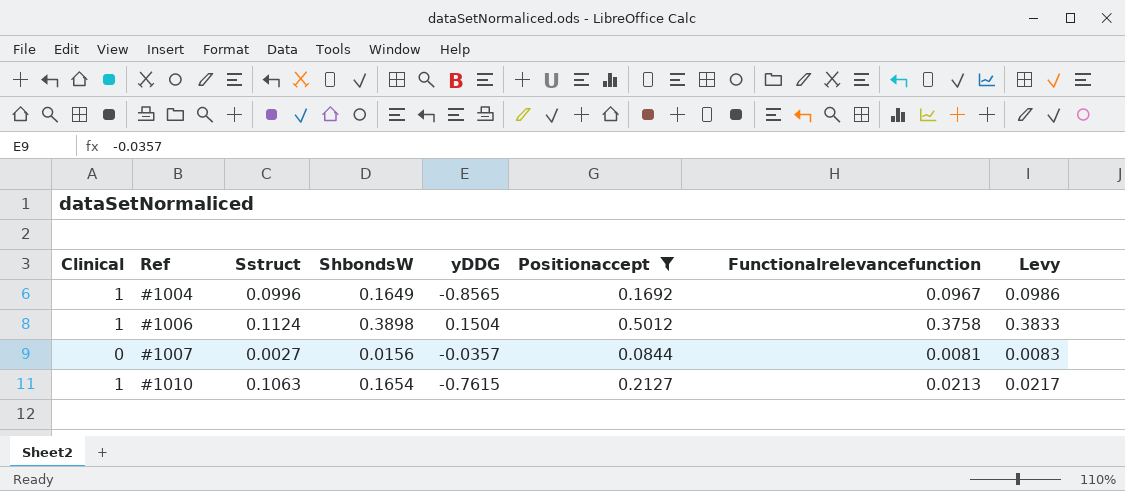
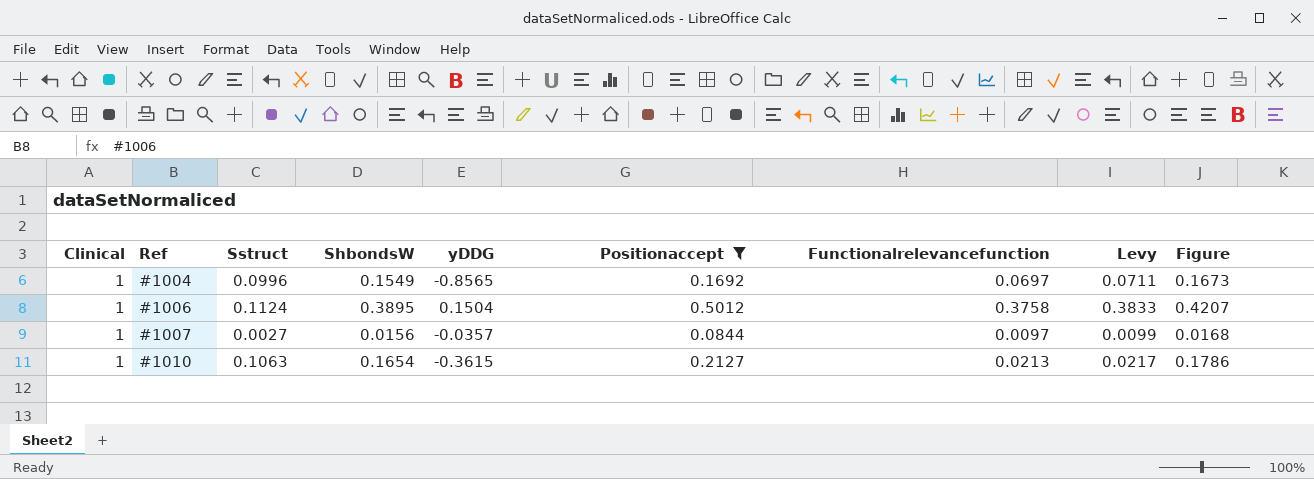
column Figure | formula: none -> [ShbondsW] * 1.08
#1004 | ShbondsW: 0.1649 -> 0.1549
#1004 | Functionalrelevancefunction: 0.0967 -> 0.0697
#1004 | Levy: 0.0986 -> 0.0711
#1006 | ShbondsW: 0.3898 -> 0.3895
#1007 | Clinical: 0 -> 1
#1007 | Functionalrelevancefunction: 0.0081 -> 0.0097
#1007 | Levy: 0.0083 -> 0.0099
#1010 | yDDG: -0.7615 -> -0.3615

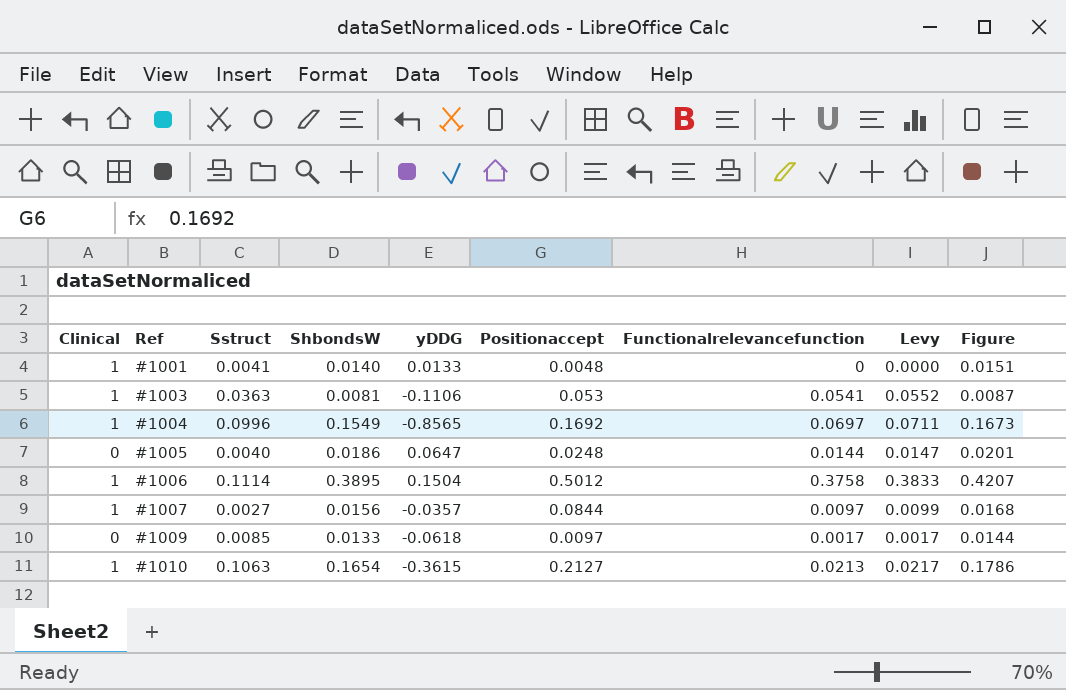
filter: Positionaccept >= 0.0844 -> none
#1006 | Sstruct: 0.1124 -> 0.1114

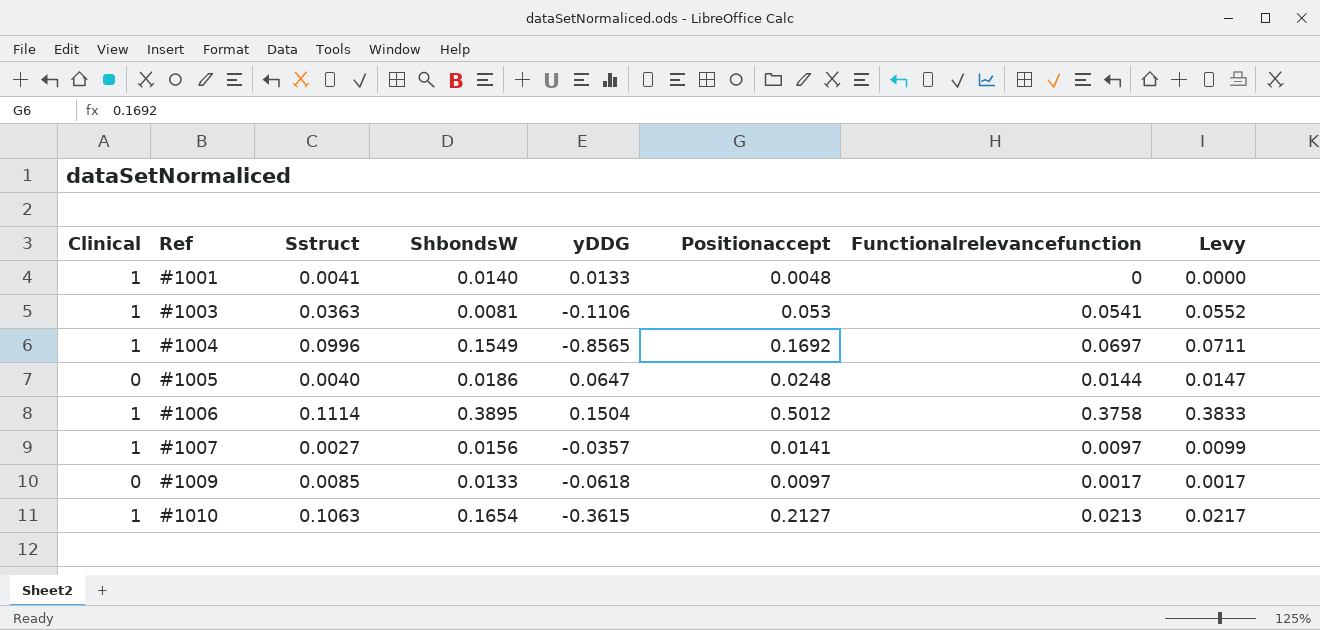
column Figure | formula: [ShbondsW] * 1.08 -> none
#1007 | Positionaccept: 0.0844 -> 0.0141

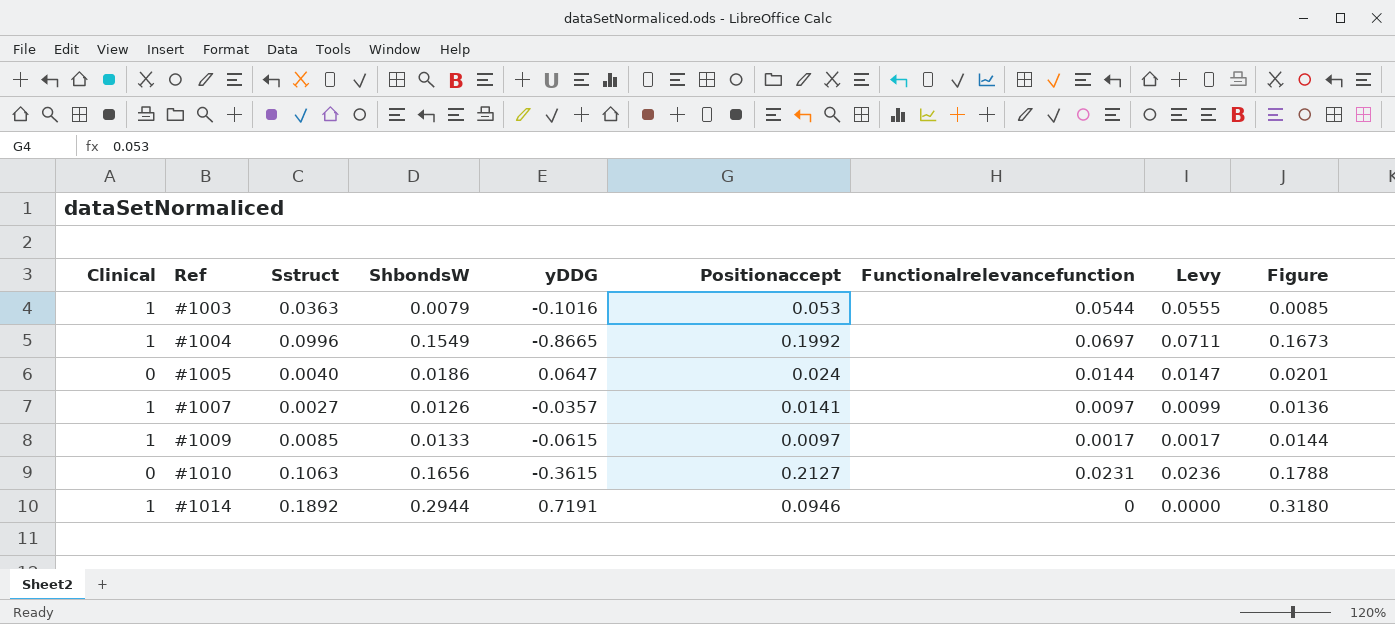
column Figure | formula: none -> [ShbondsW] * 1.08
row #1001: 1 | 0.0041 | 0.0140 | 0.0133 | 0.0048 | 0 | 0.0000 -> none
row #1006: 1 | 0.1114 | 0.3895 | 0.1504 | 0.5012 | 0.3758 | 0.3833 -> none
#1003 | ShbondsW: 0.0081 -> 0.0079
#1003 | yDDG: -0.1106 -> -0.1016
#1003 | Functionalrelevancefunction: 0.0541 -> 0.0544
#1003 | Levy: 0.0552 -> 0.0555
#1004 | yDDG: -0.8565 -> -0.8665
#1004 | Positionaccept: 0.1692 -> 0.1992
#1005 | Positionaccept: 0.0248 -> 0.024
#1007 | ShbondsW: 0.0156 -> 0.0126
#1009 | Clinical: 0 -> 1
#1009 | yDDG: -0.0618 -> -0.0615
#1010 | Clinical: 1 -> 0
#1010 | ShbondsW: 0.1654 -> 0.1656
#1010 | Functionalrelevancefunction: 0.0213 -> 0.0231
#1010 | Levy: 0.0217 -> 0.0236
row #1014: none -> 1 | 0.1892 | 0.2944 | 0.7191 | 0.0946 | 0 | 0.0000 | 0.3180

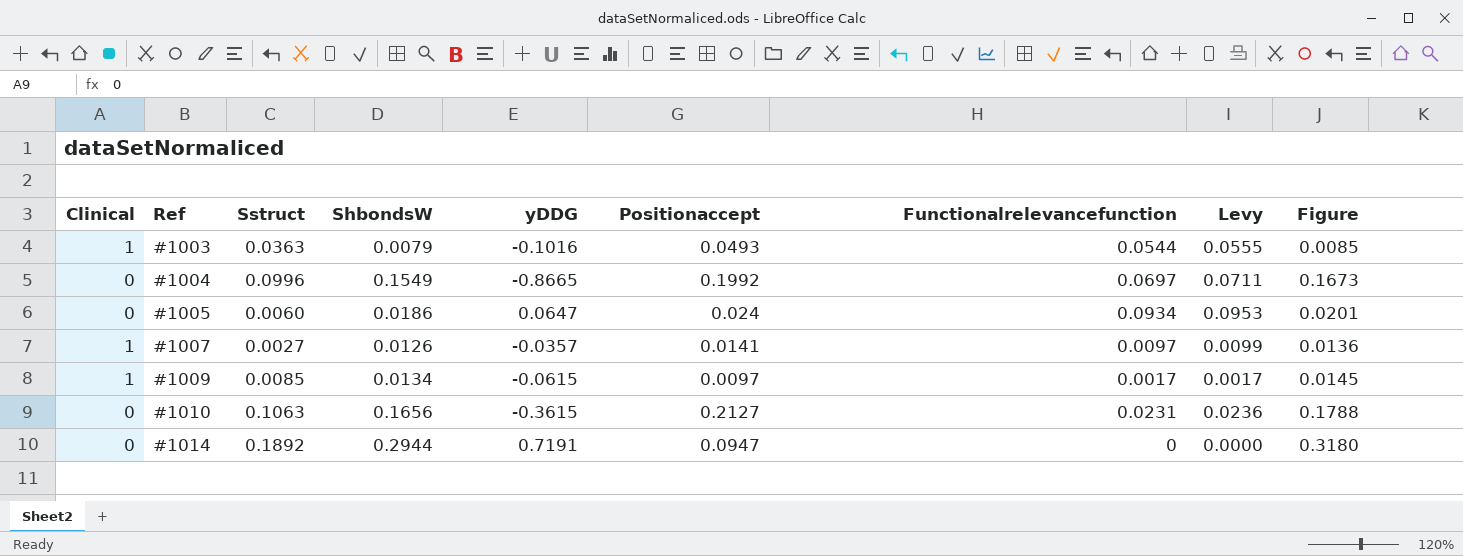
#1003 | Positionaccept: 0.053 -> 0.0493
#1004 | Clinical: 1 -> 0
#1005 | Sstruct: 0.0040 -> 0.0060
#1005 | Functionalrelevancefunction: 0.0144 -> 0.0934
#1005 | Levy: 0.0147 -> 0.0953
#1009 | ShbondsW: 0.0133 -> 0.0134
#1009 | Figure: 0.0144 -> 0.0145
#1014 | Clinical: 1 -> 0
#1014 | Positionaccept: 0.0946 -> 0.0947

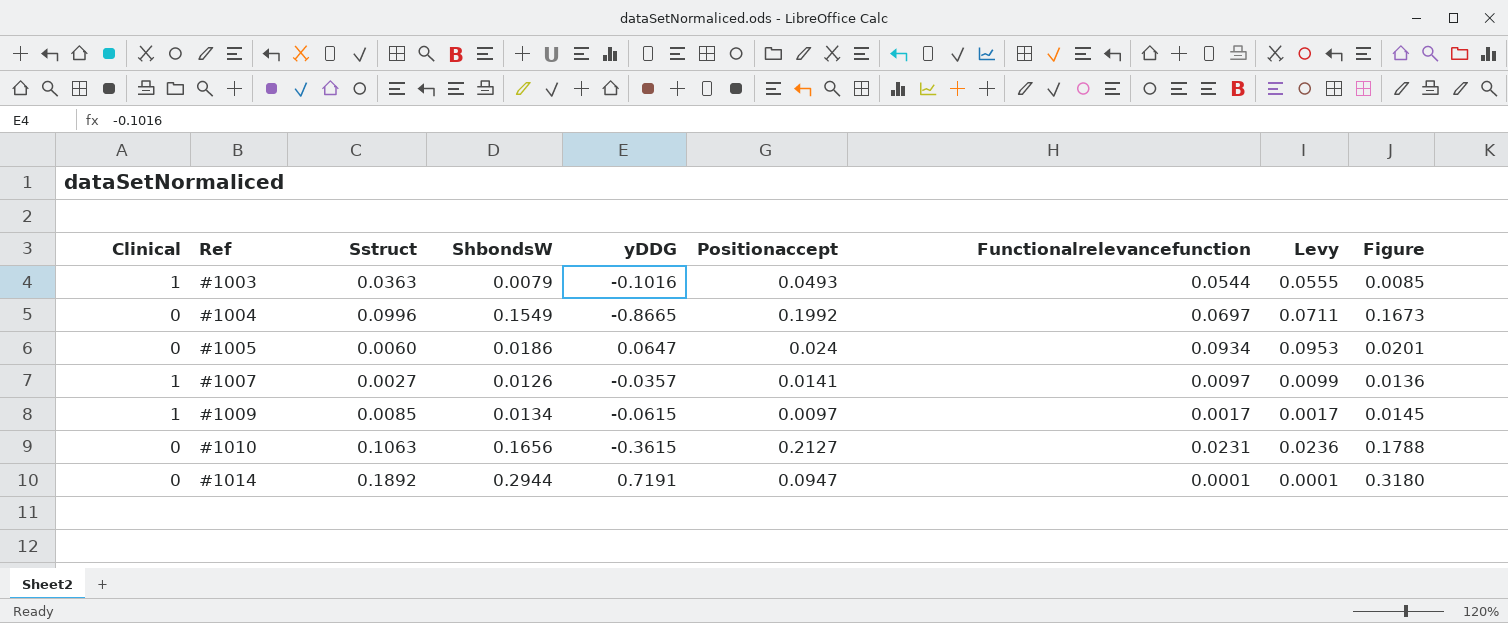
#1014 | Functionalrelevancefunction: 0 -> 0.0001
#1014 | Levy: 0.0000 -> 0.0001

